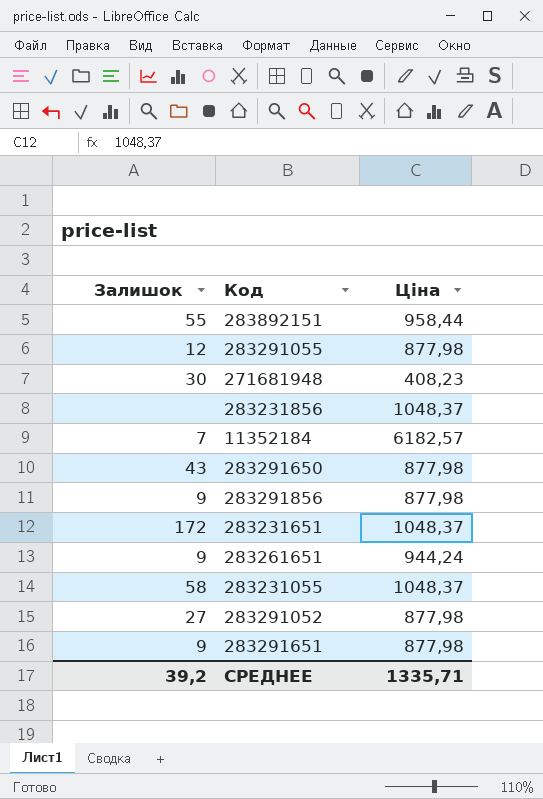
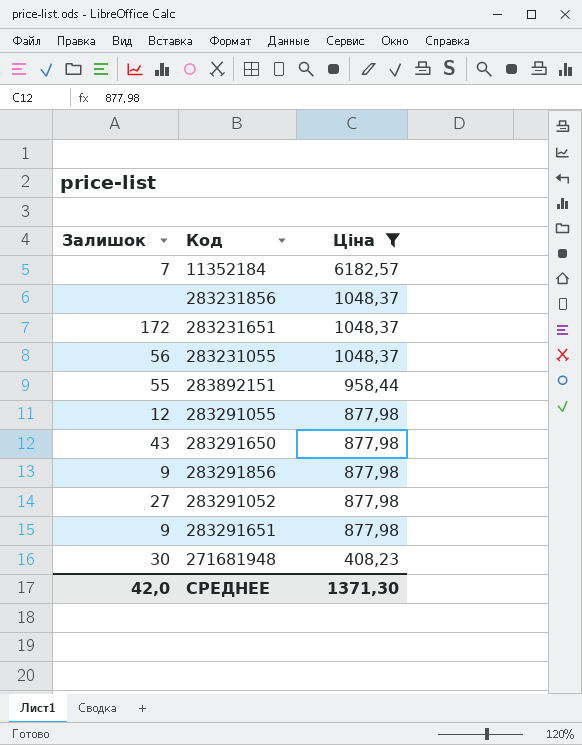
filter: none -> Ціна != 944,24
row order: none -> Ціна descending
283231055 | Залишок: 58 -> 56
СРЕДНЕЕ | Залишок: 39,2 -> 42,0
СРЕДНЕЕ | Ціна: 1335,71 -> 1371,30

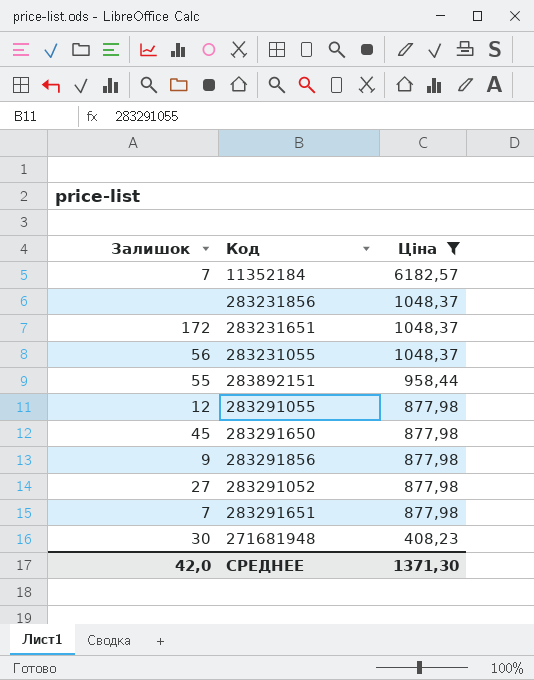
283291650 | Залишок: 43 -> 45
283291651 | Залишок: 9 -> 7

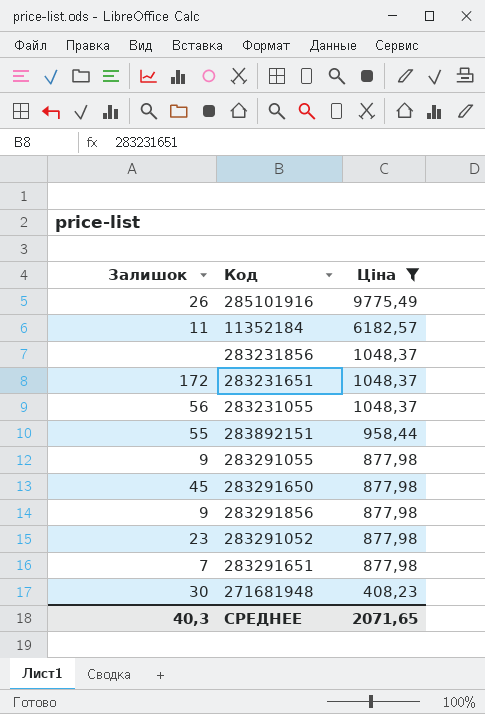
row 285101916: none -> 26 | 9775,49
11352184 | Залишок: 7 -> 11
283291055 | Залишок: 12 -> 9
283291052 | Залишок: 27 -> 23
СРЕДНЕЕ | Залишок: 42,0 -> 40,3
СРЕДНЕЕ | Ціна: 1371,30 -> 2071,65

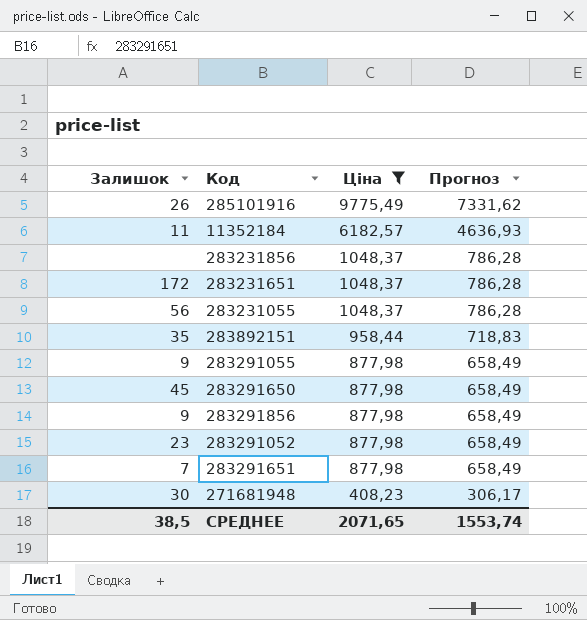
column Прогноз | formula: none -> [Ціна] * 0,75
283892151 | Залишок: 55 -> 35
СРЕДНЕЕ | Залишок: 40,3 -> 38,5

